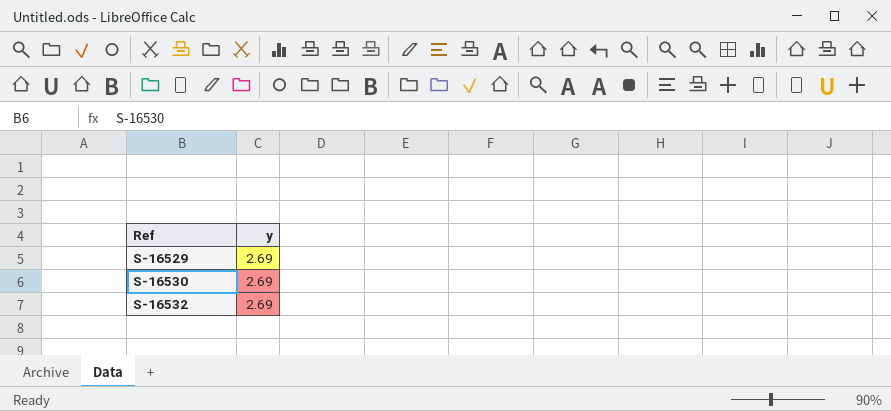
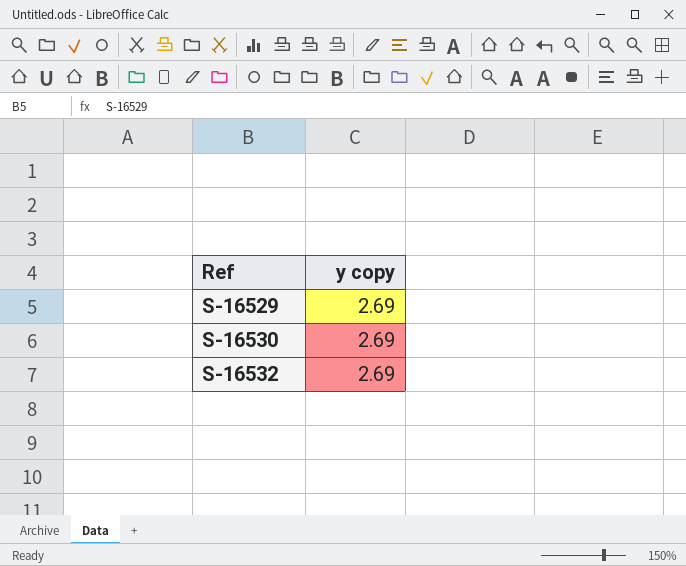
column name: y -> y copy

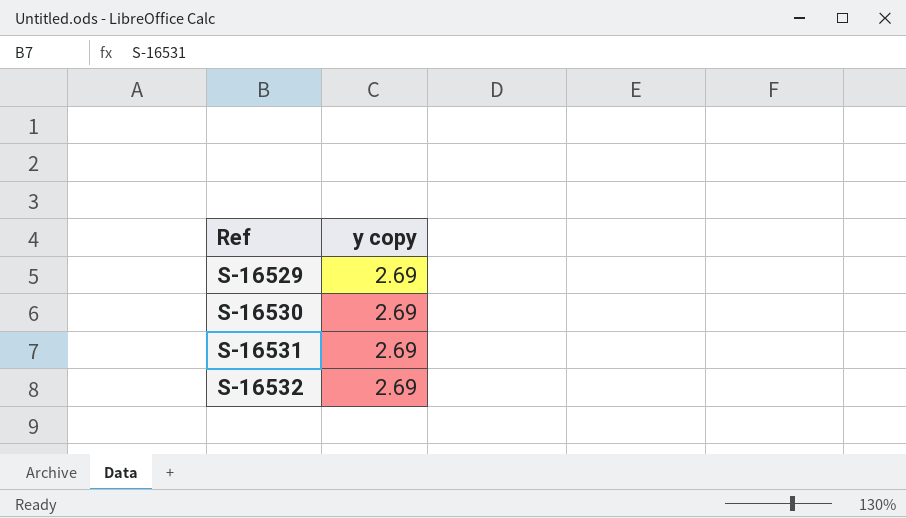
row S-16531: none -> 2.69

